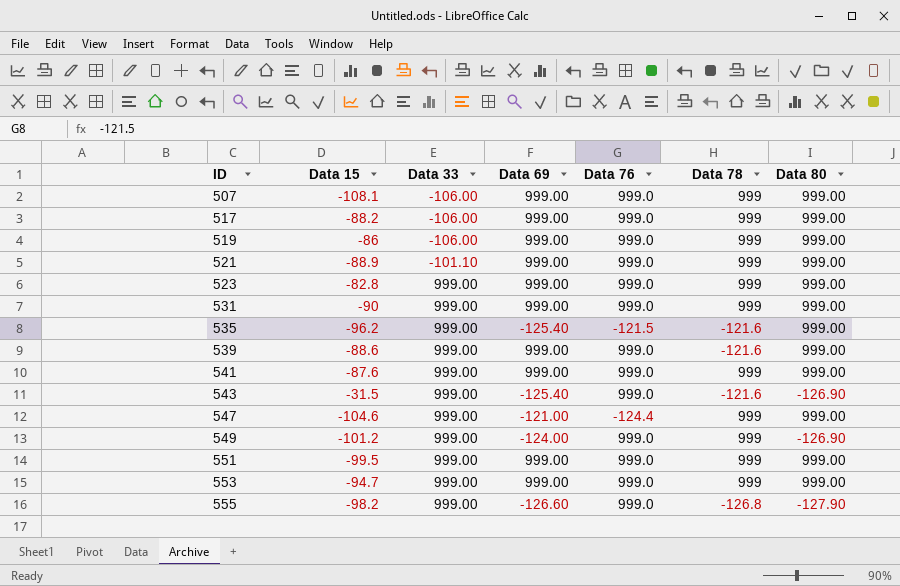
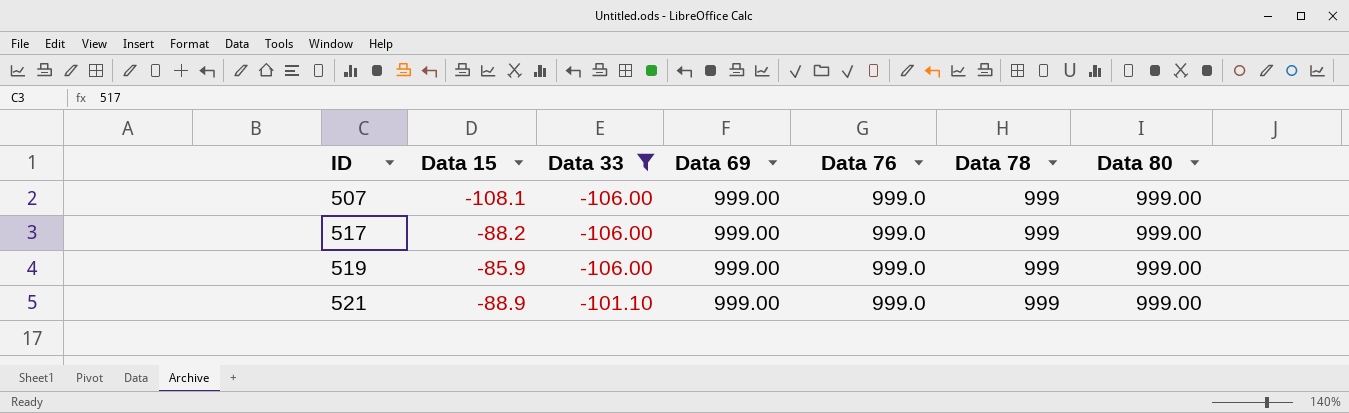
filter: none -> Data 33 != 999.00
519 | Data 15: -86 -> -85.9

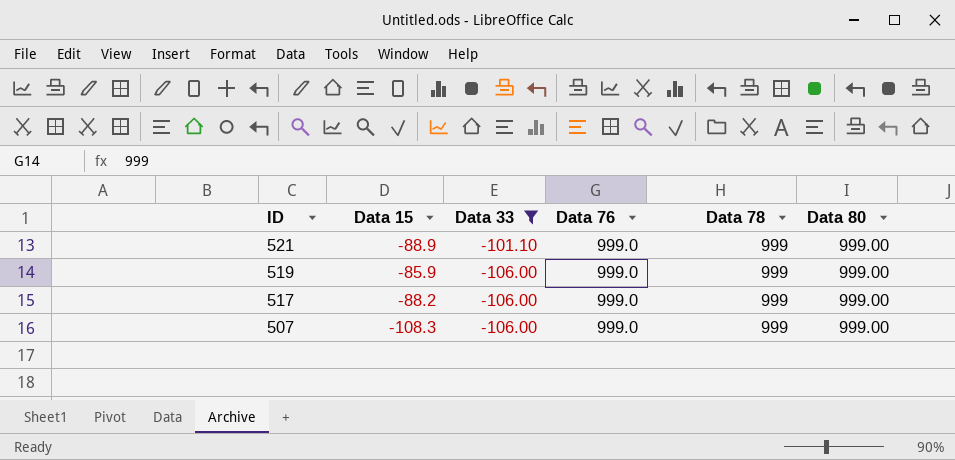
row order: ID ascending -> ID descending
column Data 69 | position: 4 -> none
507 | Data 15: -108.1 -> -108.3

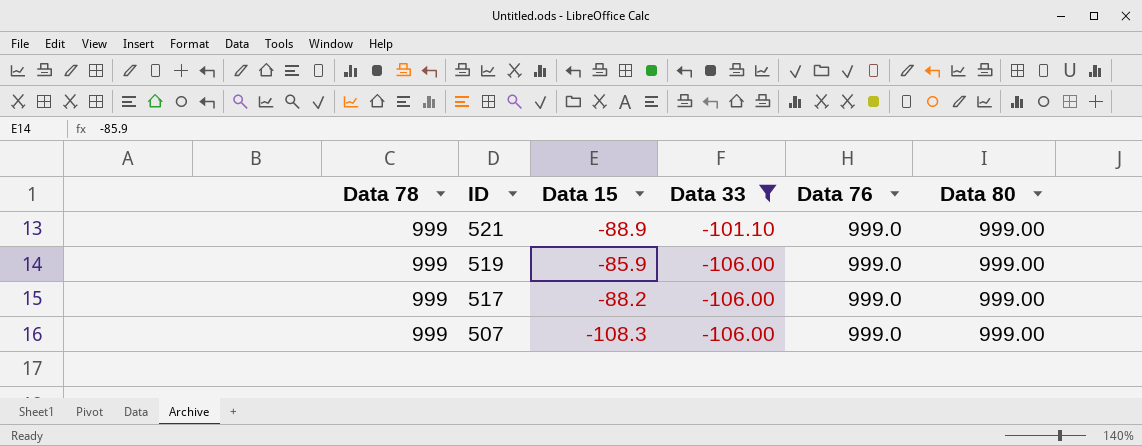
column Data 78 | position: 5 -> 1

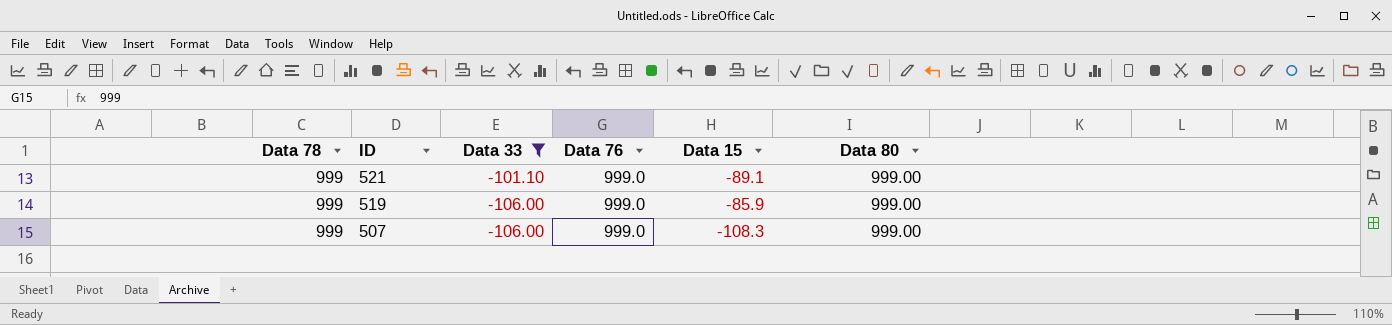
column Data 15 | position: 3 -> 5
row 517: 999 | -88.2 | -106.00 | 999.0 | 999.00 -> none
521 | Data 15: -88.9 -> -89.1

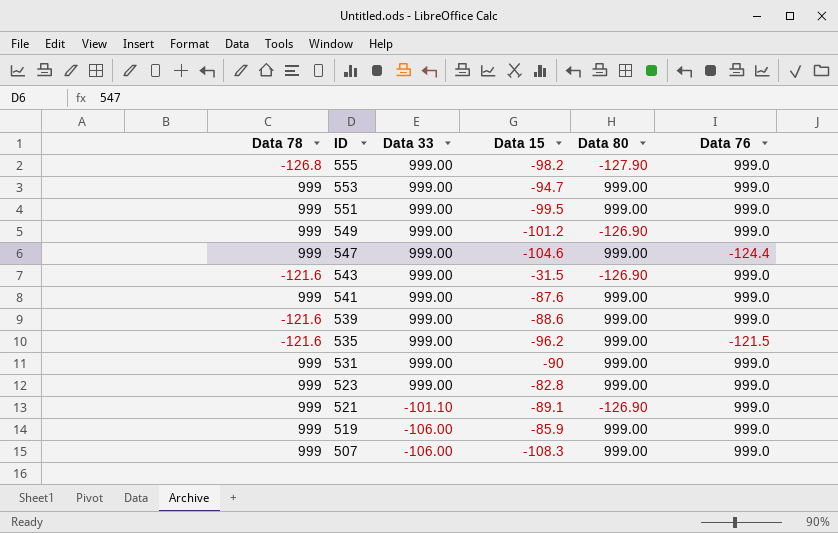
filter: Data 33 != 999.00 -> none
column Data 76 | position: 4 -> 6
521 | Data 80: 999.00 -> -126.90

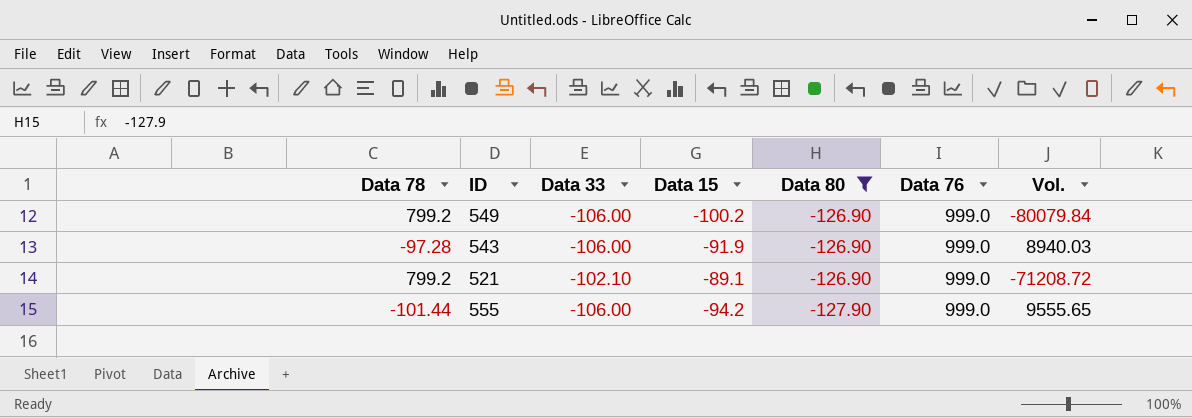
filter: none -> Data 80 != 999.00
row order: ID descending -> Data 80 descending
column Vol. | formula: none -> [Data 78] * [Data 15]
549 | Data 78: 999 -> 799.2
549 | Data 33: 999.00 -> -106.00
549 | Data 15: -101.2 -> -100.2
543 | Data 78: -121.6 -> -97.28
543 | Data 33: 999.00 -> -106.00
543 | Data 15: -31.5 -> -91.9
521 | Data 78: 999 -> 799.2
521 | Data 33: -101.10 -> -102.10
555 | Data 78: -126.8 -> -101.44
555 | Data 33: 999.00 -> -106.00
555 | Data 15: -98.2 -> -94.2

